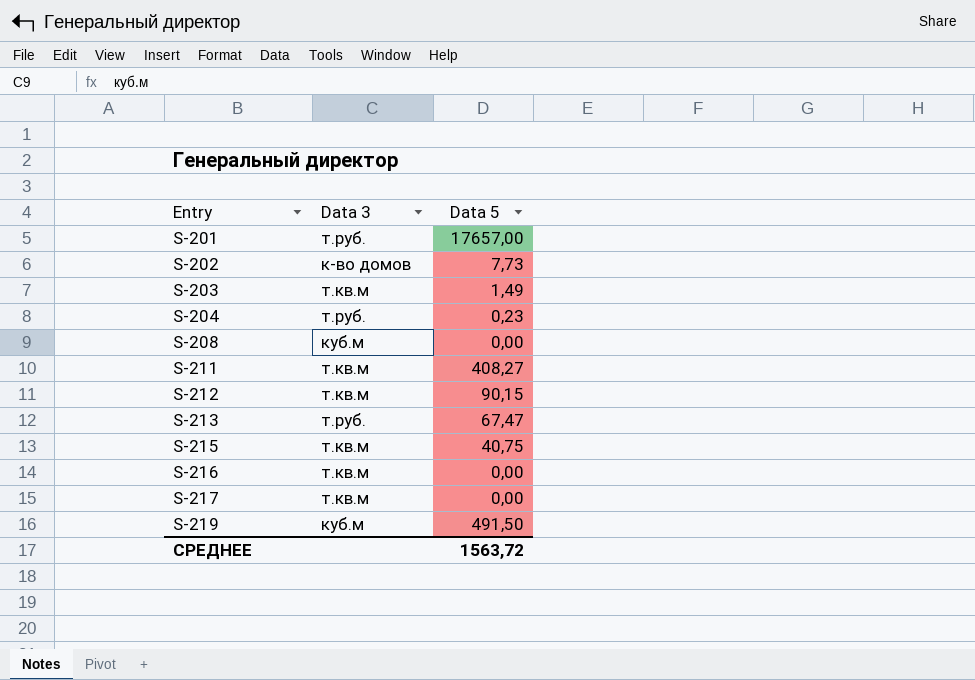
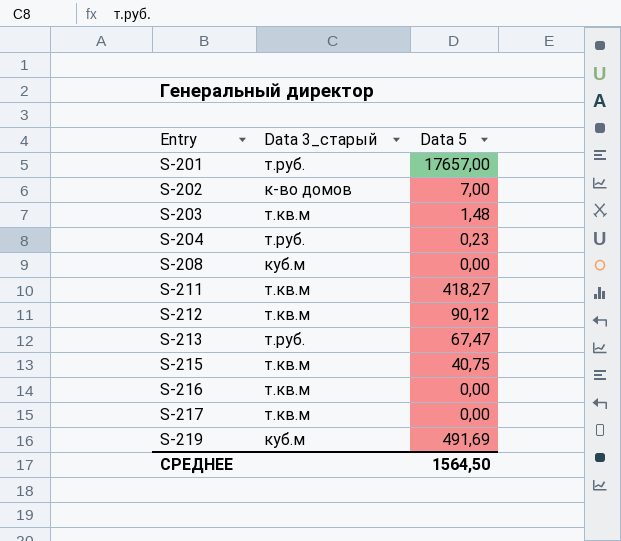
column name: Data 3 -> Data 3_старый
S-202 | Data 5: 7,73 -> 7,00
S-203 | Data 5: 1,49 -> 1,48
S-211 | Data 5: 408,27 -> 418,27
S-212 | Data 5: 90,15 -> 90,12
S-219 | Data 5: 491,50 -> 491,69
СРЕДНЕЕ | Data 5: 1563,72 -> 1564,50

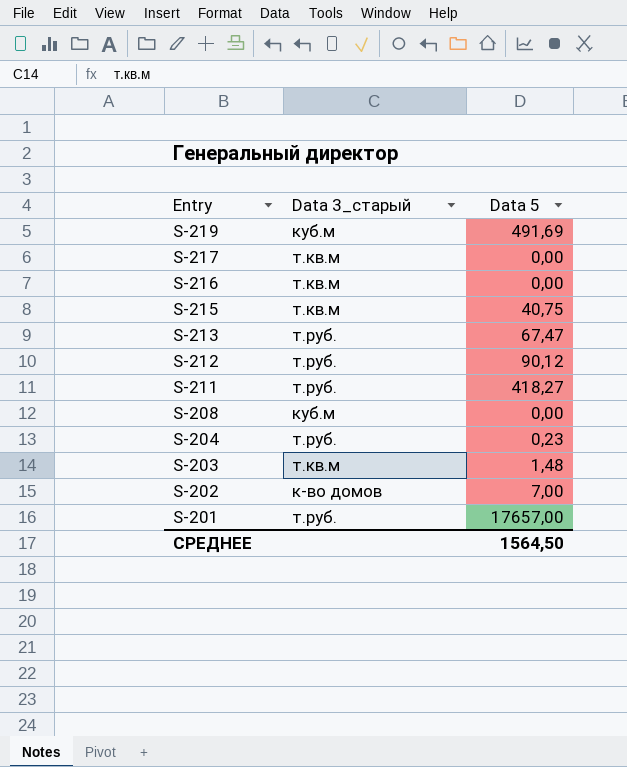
row order: Entry ascending -> Entry descending
S-212 | Data 3_старый: т.кв.м -> т.руб.
S-211 | Data 3_старый: т.кв.м -> т.руб.

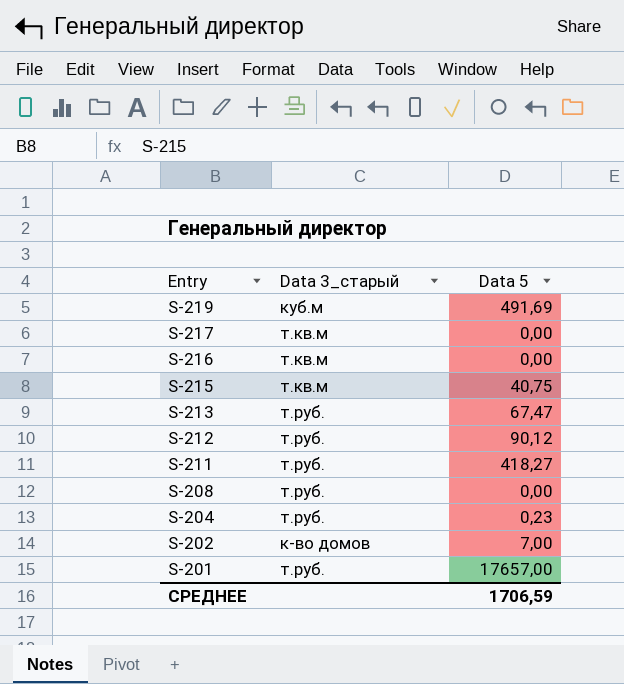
row S-203: т.кв.м | 1,48 -> none
S-208 | Data 3_старый: куб.м -> т.руб.
СРЕДНЕЕ | Data 5: 1564,50 -> 1706,59

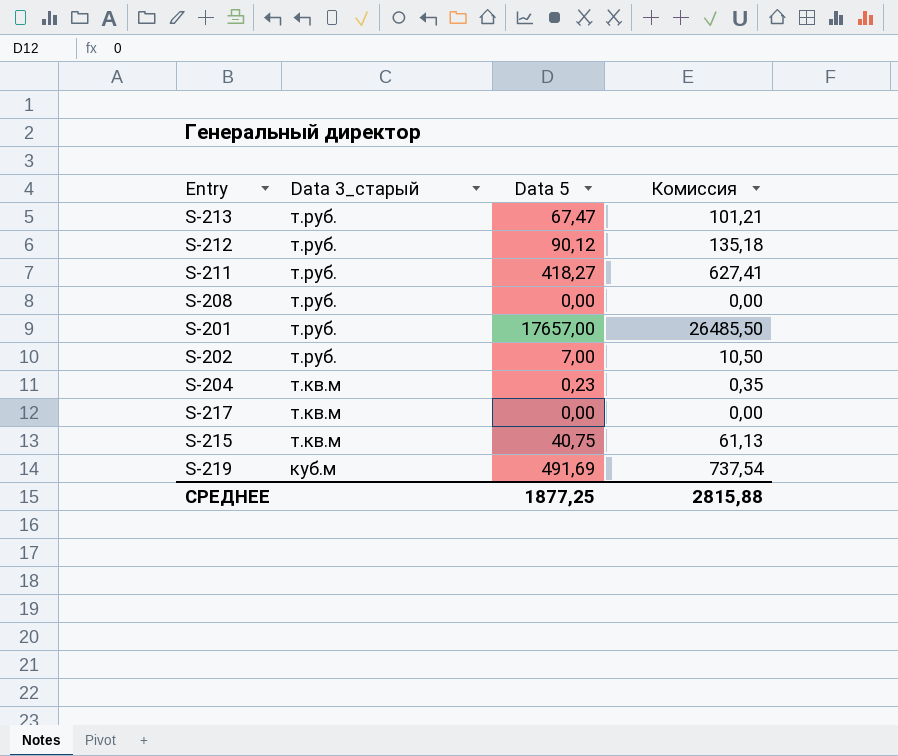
row order: Entry descending -> Data 3_старый descending
column Комиссия | formula: none -> [Data 5] * 1,5
row S-216: т.кв.м | 0,00 -> none
S-202 | Data 3_старый: к-во домов -> т.руб.
S-204 | Data 3_старый: т.руб. -> т.кв.м
СРЕДНЕЕ | Data 5: 1706,59 -> 1877,25

